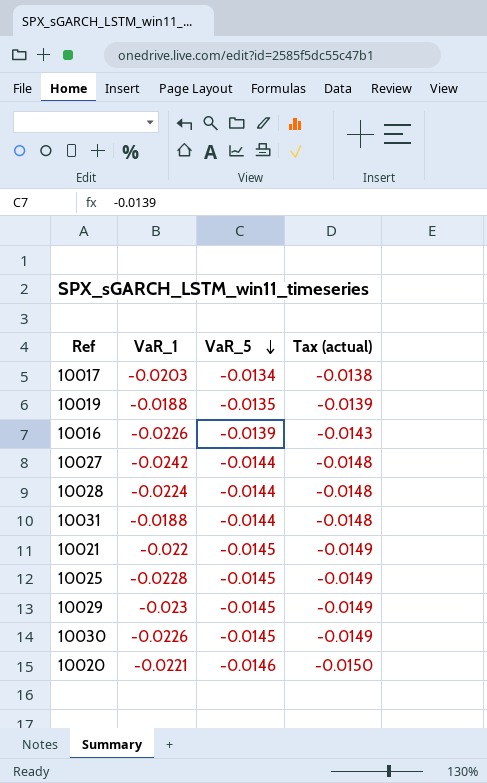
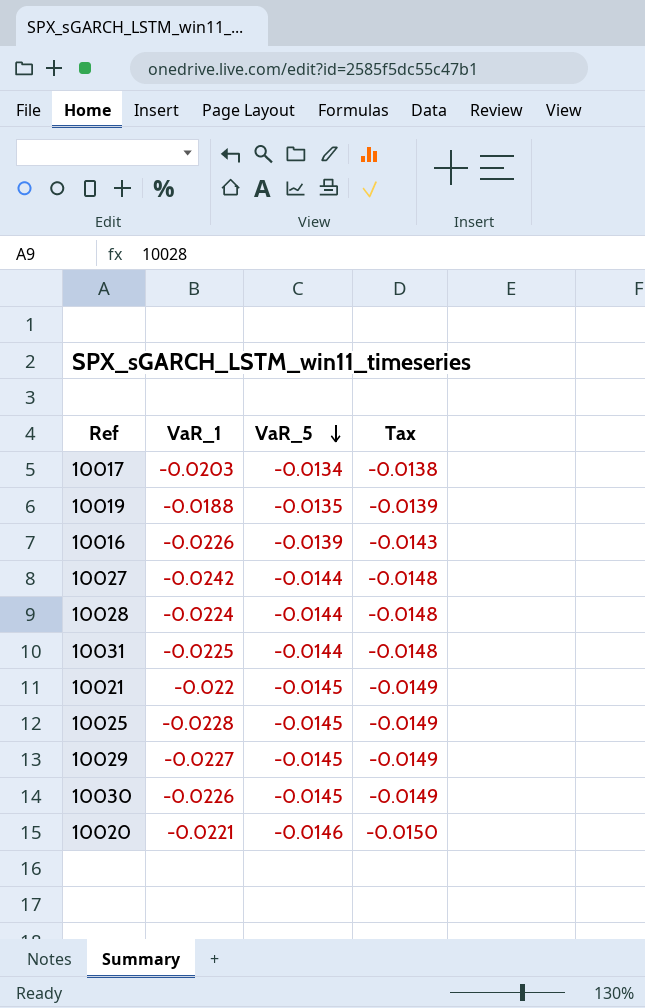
column name: Tax (actual) -> Tax
10031 | VaR_1: -0.0188 -> -0.0225
10029 | VaR_1: -0.023 -> -0.0227

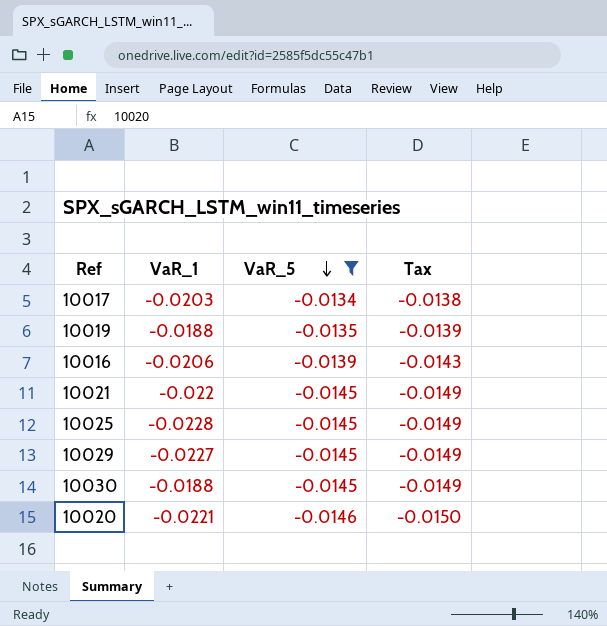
filter: none -> VaR_5 != -0.0144
10016 | VaR_1: -0.0226 -> -0.0206
10030 | VaR_1: -0.0226 -> -0.0188

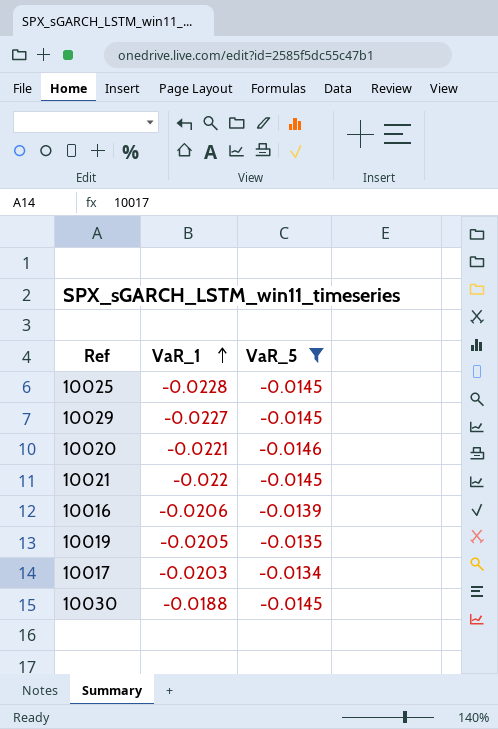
row order: VaR_5 descending -> VaR_1 ascending
column Tax | formula: [VaR_5] * 1.03 -> none
10019 | VaR_1: -0.0188 -> -0.0205

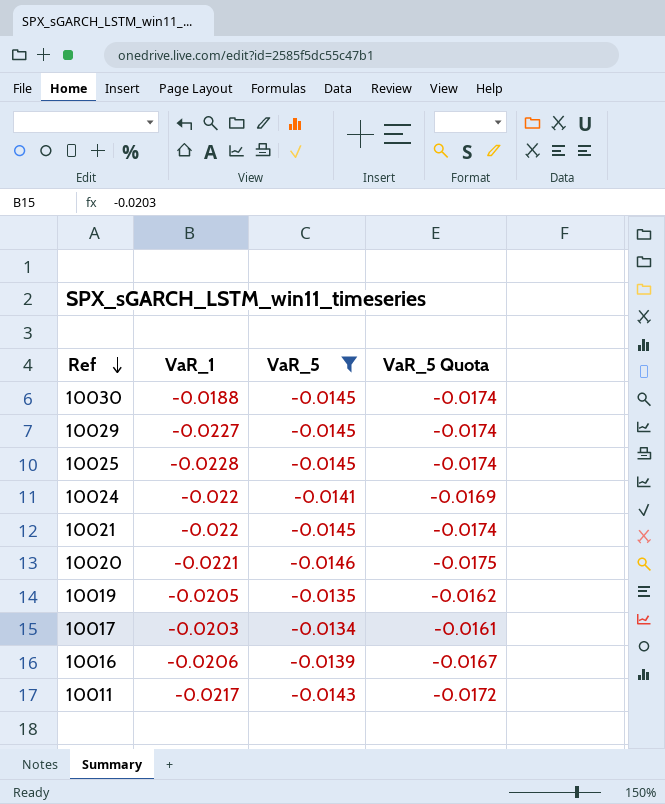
row order: VaR_1 ascending -> Ref descending
column VaR_5 Quota | formula: none -> [VaR_5] * 1.2
row 10024: none -> -0.022 | -0.0141 | -0.0169
row 10011: none -> -0.0217 | -0.0143 | -0.0172

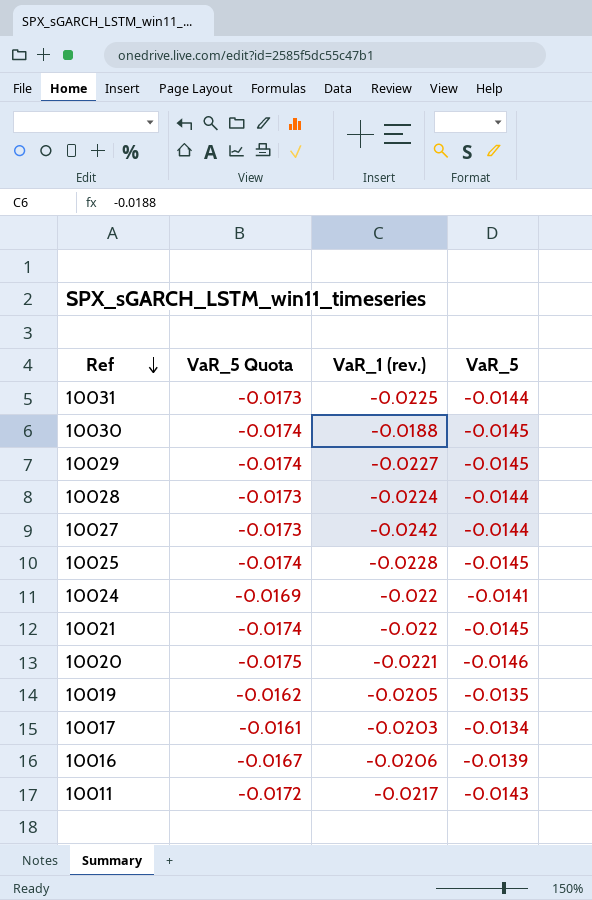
filter: VaR_5 != -0.0144 -> none
column VaR_5 Quota | position: 4 -> 2
column name: VaR_1 -> VaR_1 (rev.)

